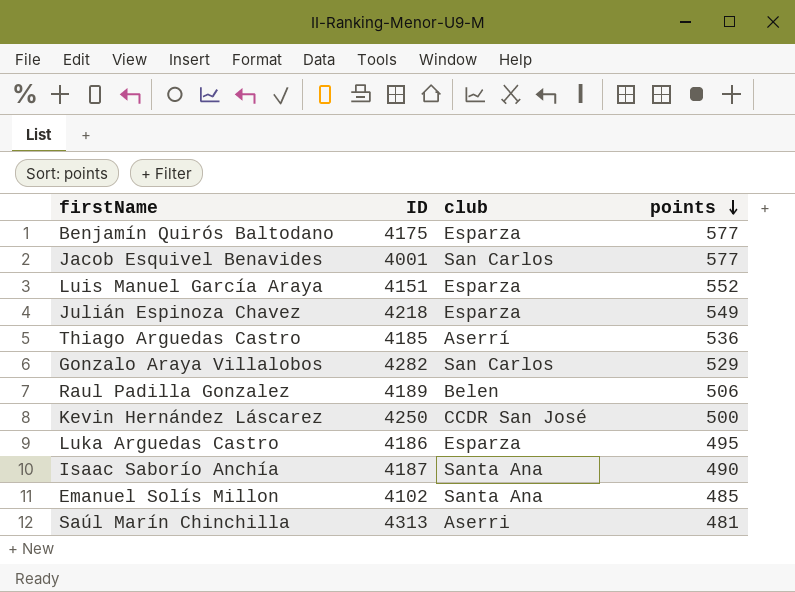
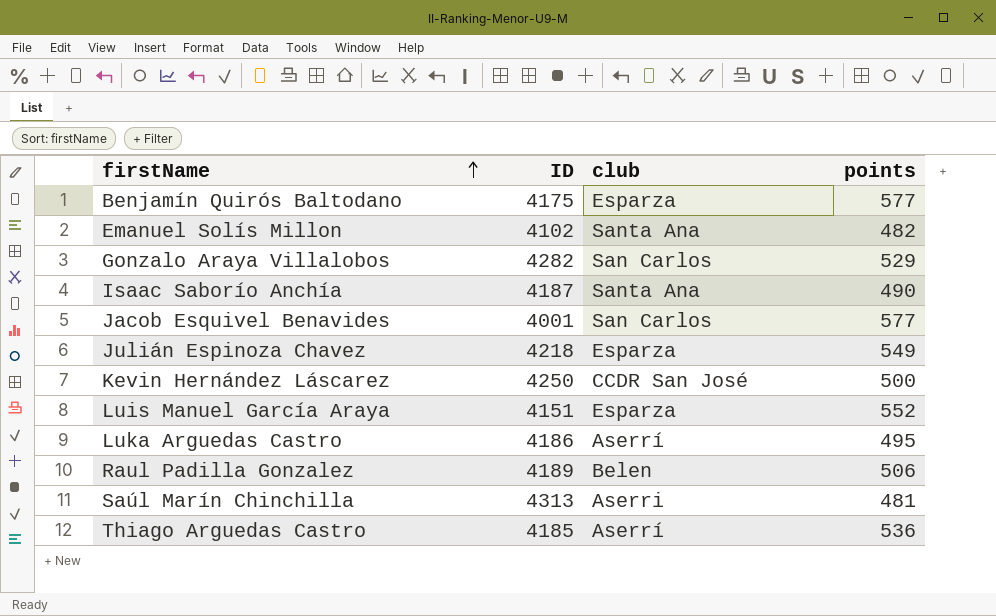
row order: points descending -> firstName ascending
Emanuel Solís Millon | points: 485 -> 482
Luka Arguedas Castro | club: Esparza -> Aserrí

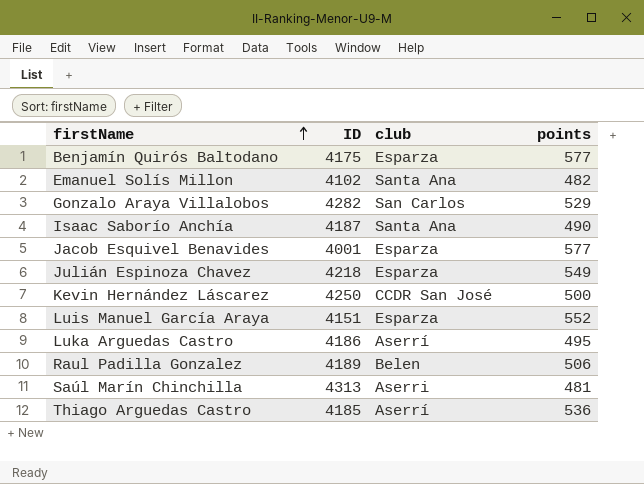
Jacob Esquivel Benavides | club: San Carlos -> Esparza

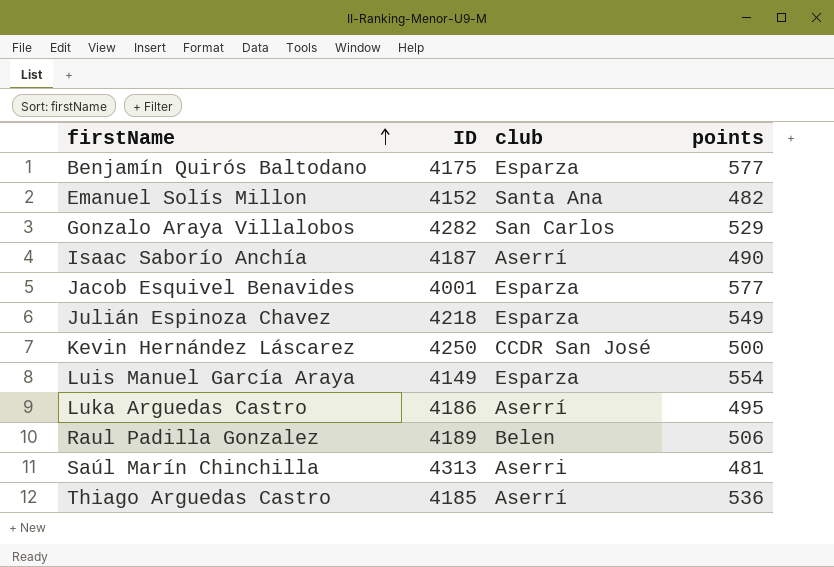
Emanuel Solís Millon | ID: 4102 -> 4152
Isaac Saborío Anchía | club: Santa Ana -> Aserrí
Luis Manuel García Araya | ID: 4151 -> 4149
Luis Manuel García Araya | points: 552 -> 554

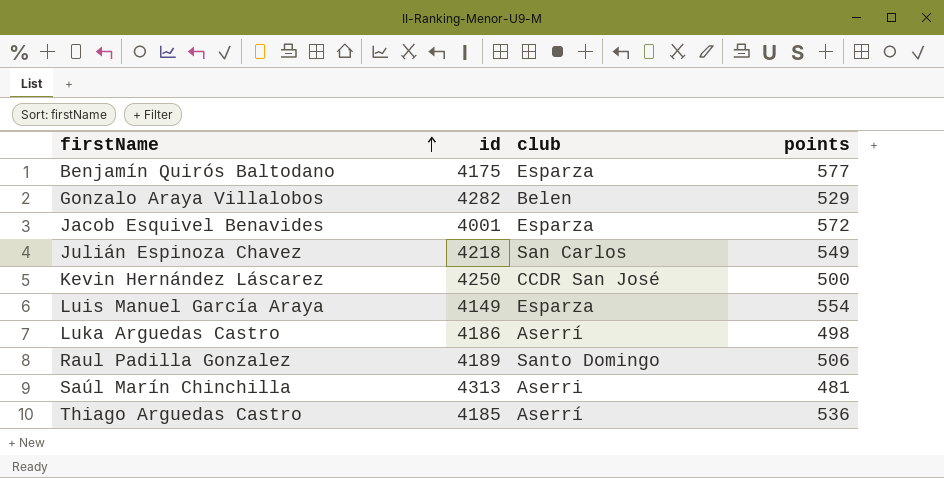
column name: ID -> id
row Emanuel Solís Millon: 4152 | Santa Ana | 482 -> none
row Isaac Saborío Anchía: 4187 | Aserrí | 490 -> none
Gonzalo Araya Villalobos | club: San Carlos -> Belen
Jacob Esquivel Benavides | points: 577 -> 572
Julián Espinoza Chavez | club: Esparza -> San Carlos
Luka Arguedas Castro | points: 495 -> 498
Raul Padilla Gonzalez | club: Belen -> Santo Domingo

